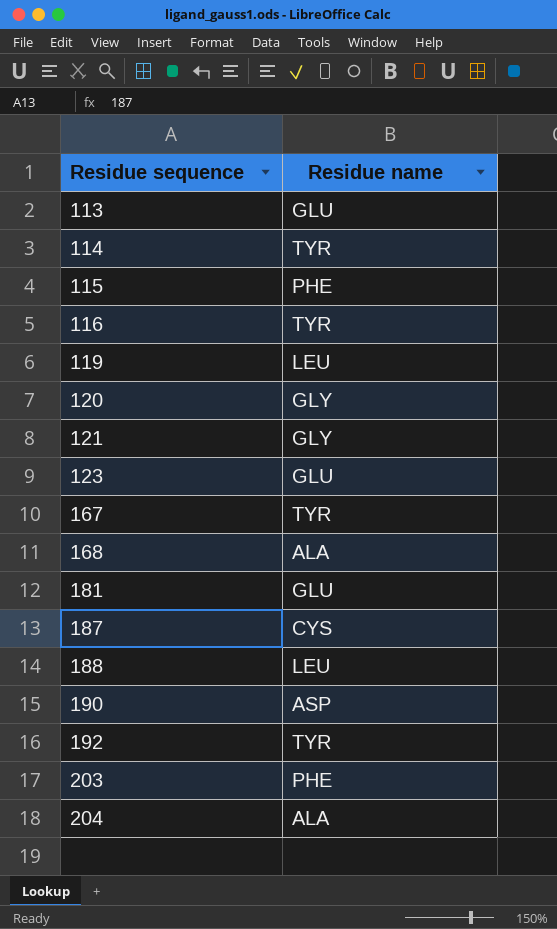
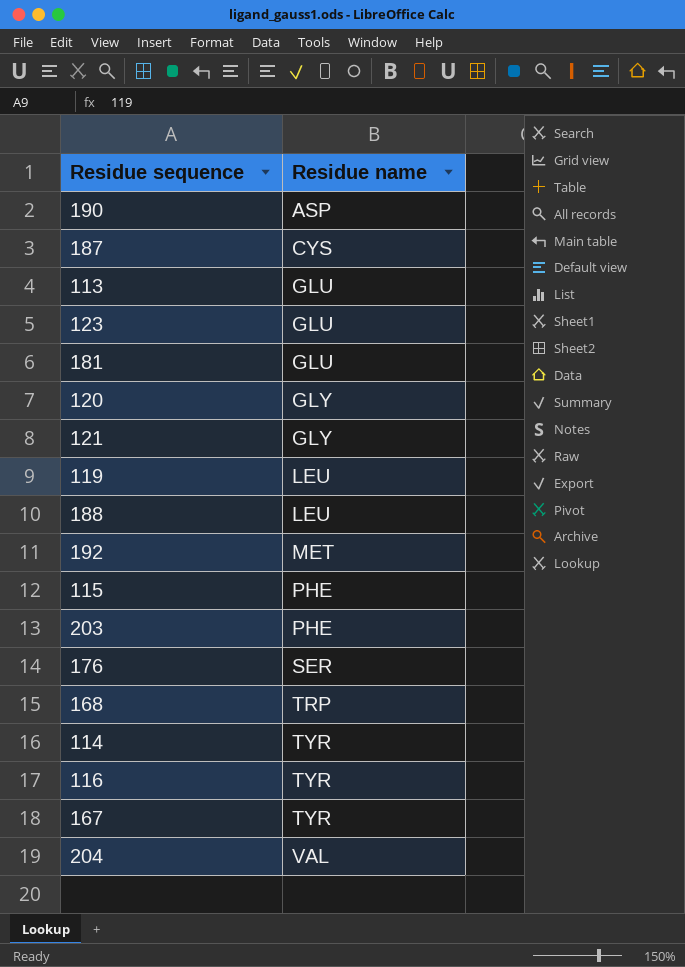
row order: Residue sequence ascending -> Residue name ascending
192 | Residue name: TYR -> MET
row 176: none -> SER
168 | Residue name: ALA -> TRP
204 | Residue name: ALA -> VAL

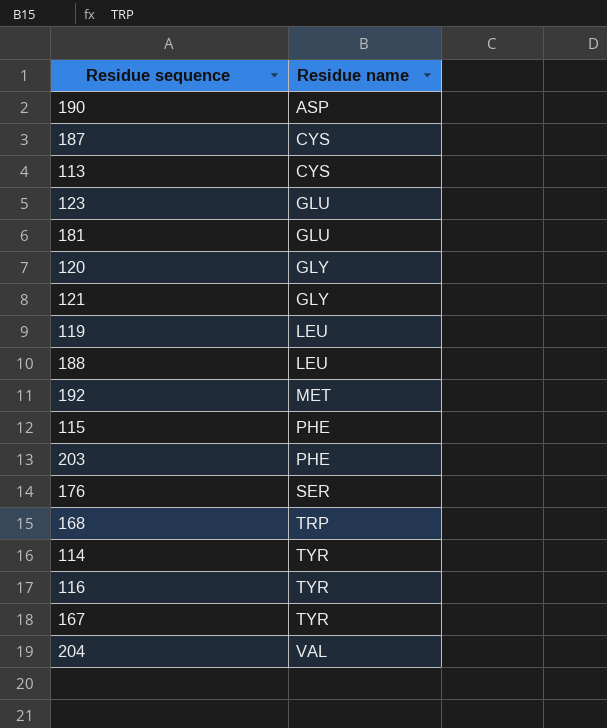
113 | Residue name: GLU -> CYS

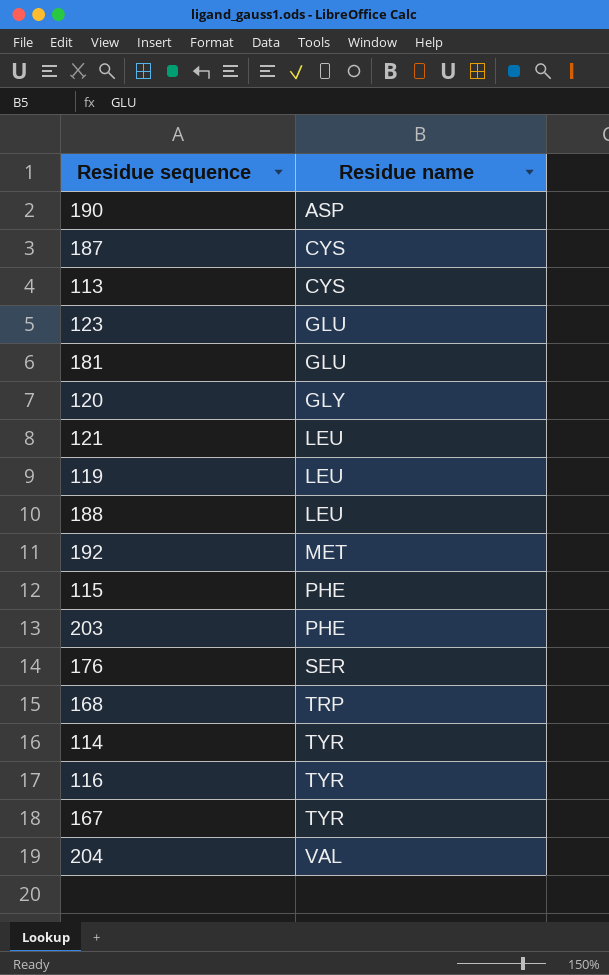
121 | Residue name: GLY -> LEU

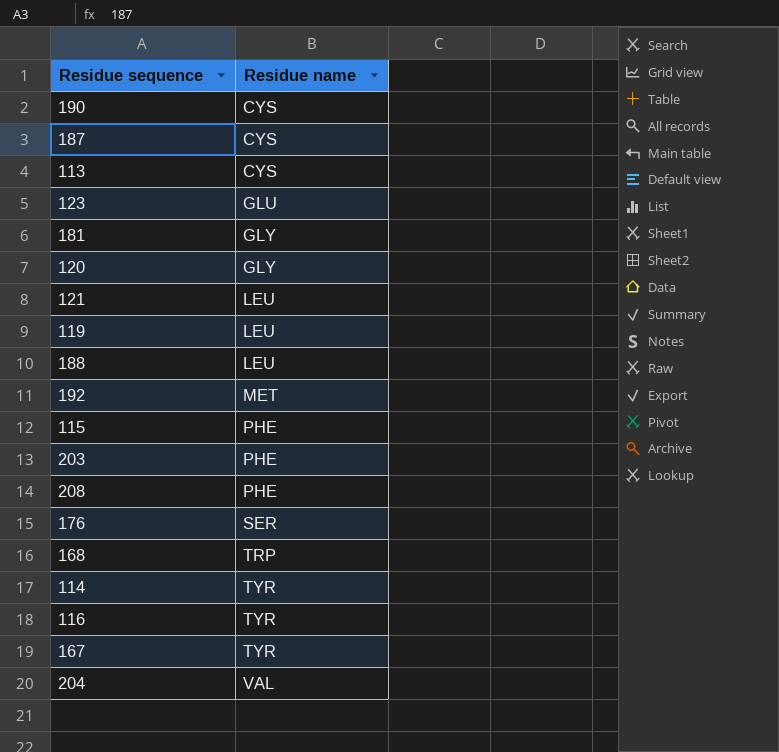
190 | Residue name: ASP -> CYS
181 | Residue name: GLU -> GLY
row 208: none -> PHE

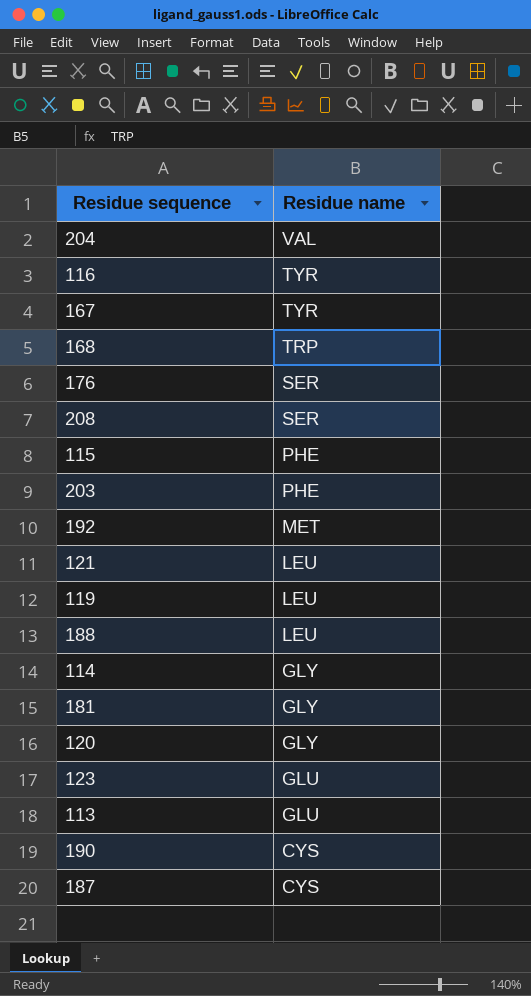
row order: Residue name ascending -> Residue name descending
208 | Residue name: PHE -> SER
114 | Residue name: TYR -> GLY
113 | Residue name: CYS -> GLU

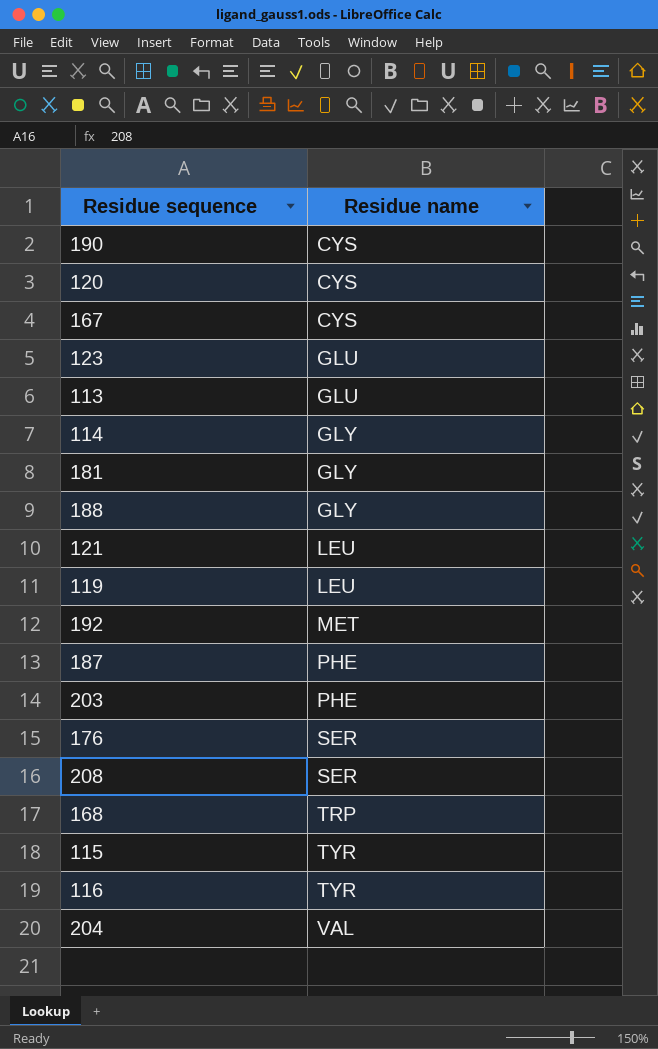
row order: Residue name descending -> Residue name ascending
120 | Residue name: GLY -> CYS
167 | Residue name: TYR -> CYS
188 | Residue name: LEU -> GLY
187 | Residue name: CYS -> PHE
115 | Residue name: PHE -> TYR

